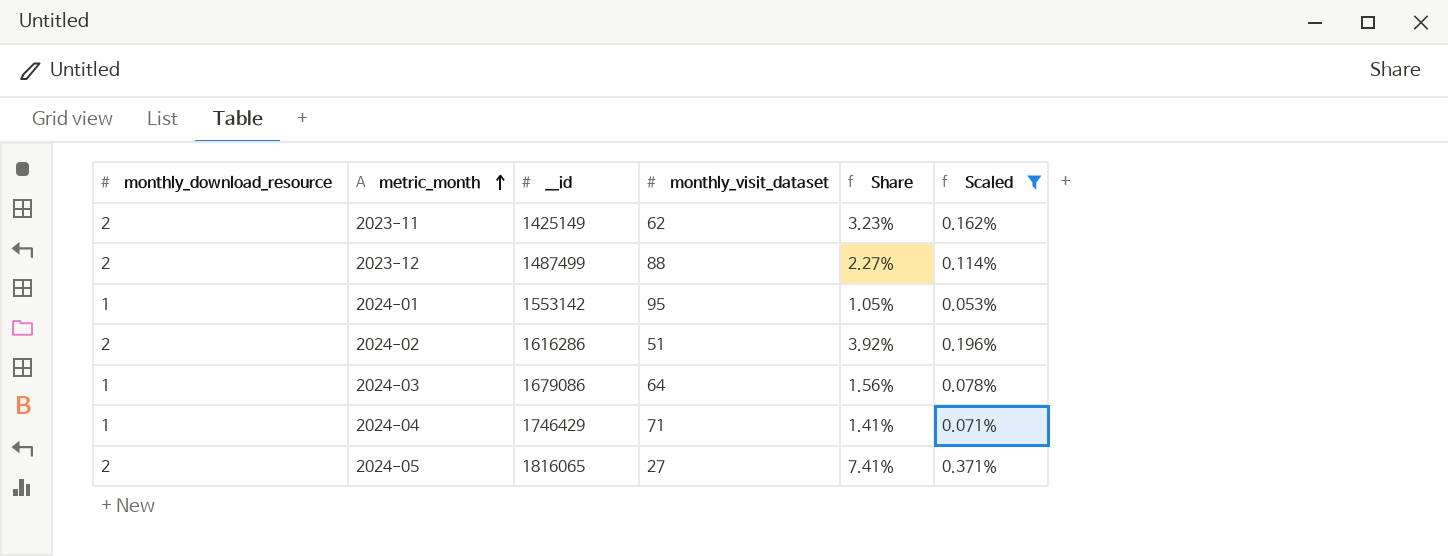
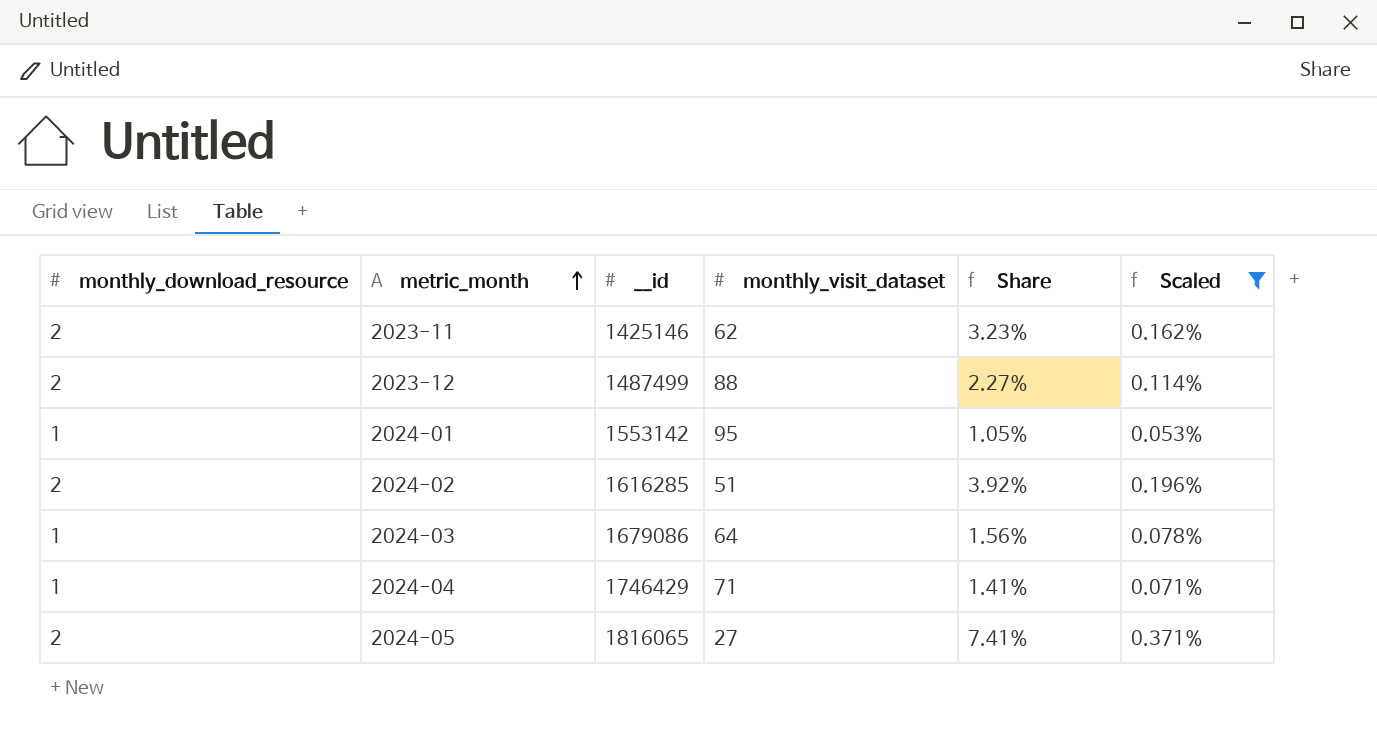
2023-11 | __id: 1425149 -> 1425146
2024-02 | __id: 1616286 -> 1616285

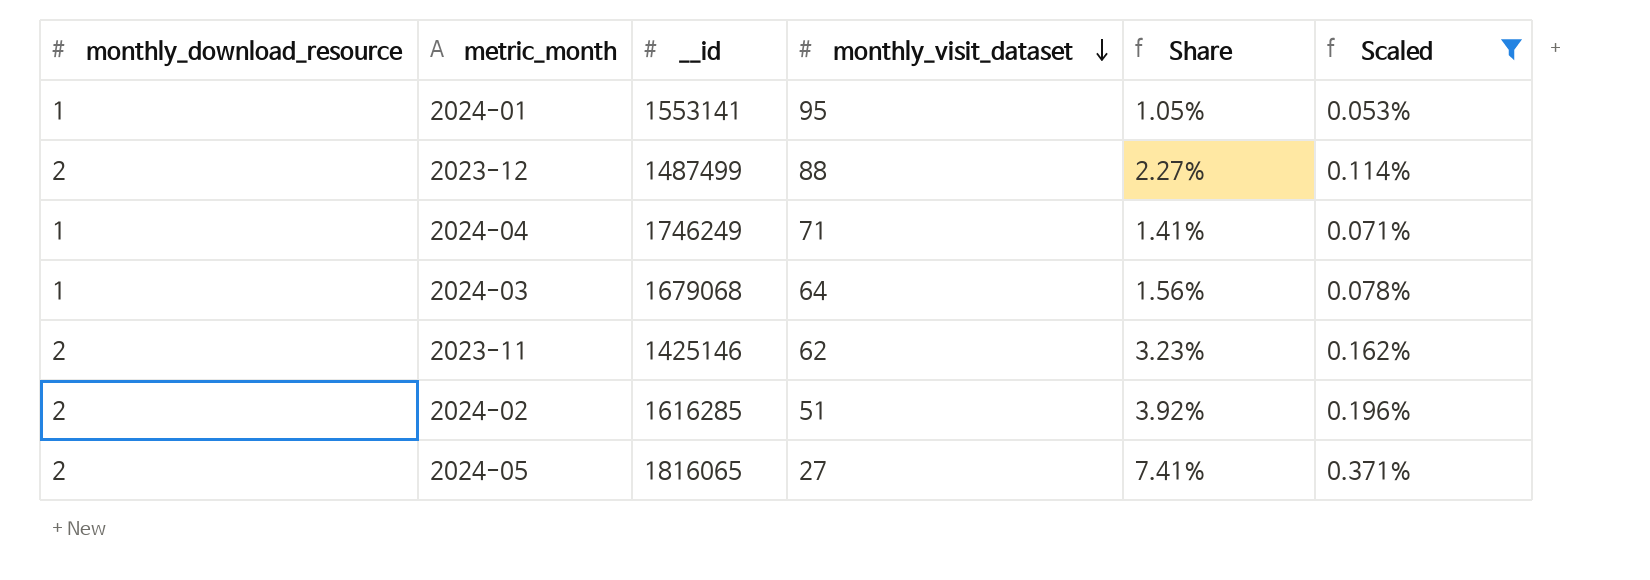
row order: metric_month ascending -> monthly_visit_dataset descending
2024-01 | __id: 1553142 -> 1553141
2024-04 | __id: 1746429 -> 1746249
2024-03 | __id: 1679086 -> 1679068

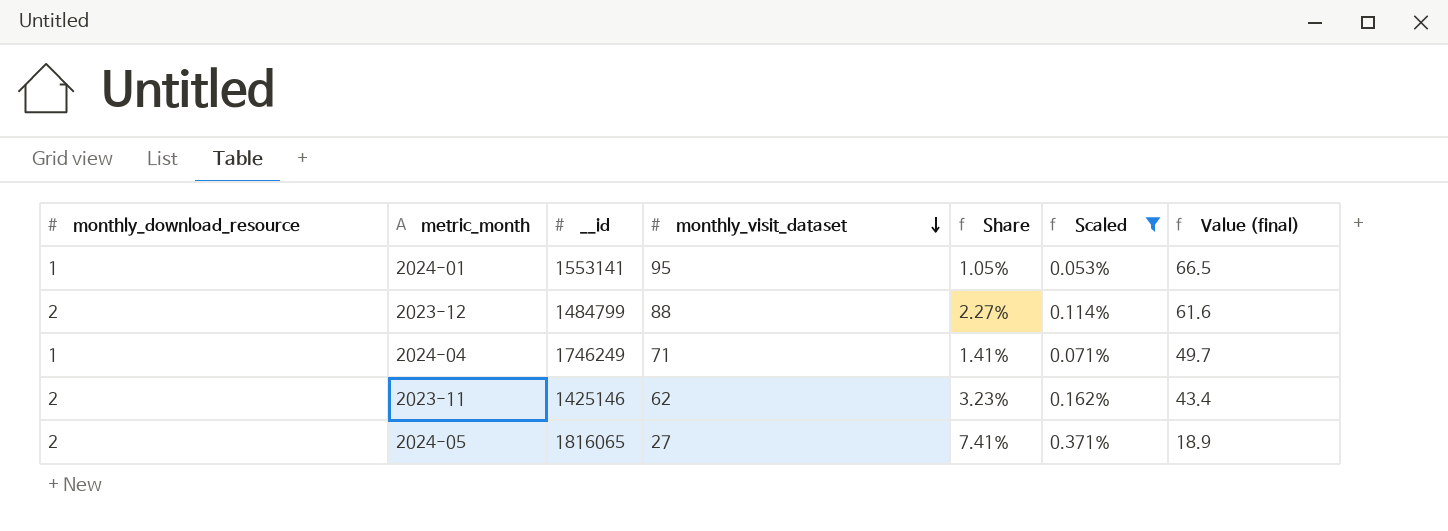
column Value (final) | formula: none -> [monthly_visit_dataset] * 0.7
row 2024-03: 1 | 1679068 | 64 | 1.56% | 0.078% -> none
row 2024-02: 2 | 1616285 | 51 | 3.92% | 0.196% -> none
2023-12 | __id: 1487499 -> 1484799

